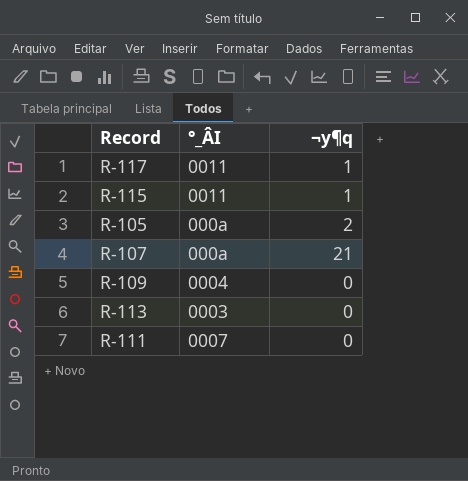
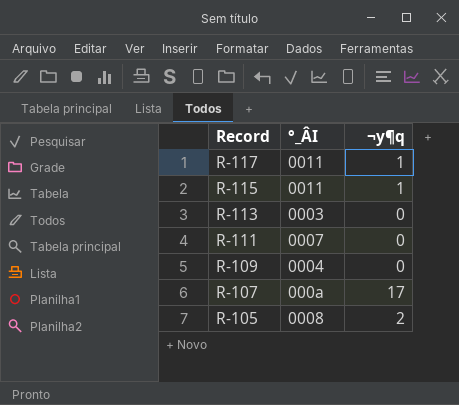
row order: none -> Record descending
R-107 | ¬y¶q: 21 -> 17
R-105 | °_ÂI: 000a -> 0008

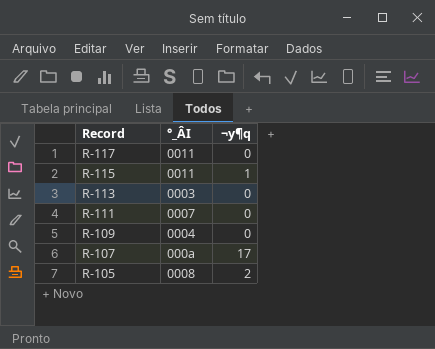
R-117 | ¬y¶q: 1 -> 0

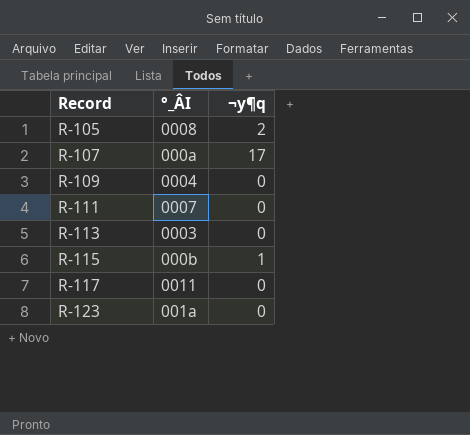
row order: Record descending -> Record ascending
R-115 | °_ÂI: 0011 -> 000b
row R-123: none -> 001a | 0

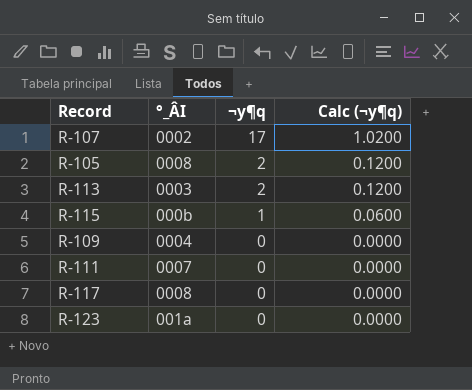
row order: Record ascending -> ¬y¶q descending
column Calc (¬y¶q) | formula: none -> [¬y¶q] * 0.06
R-107 | °_ÂI: 000a -> 0002
R-113 | ¬y¶q: 0 -> 2
R-117 | °_ÂI: 0011 -> 0008

